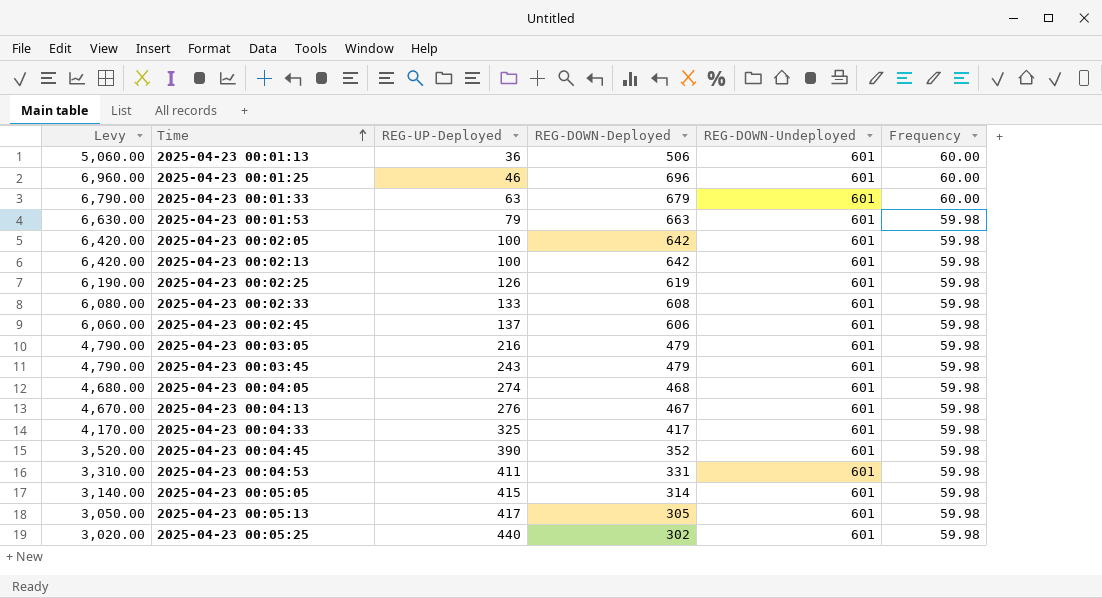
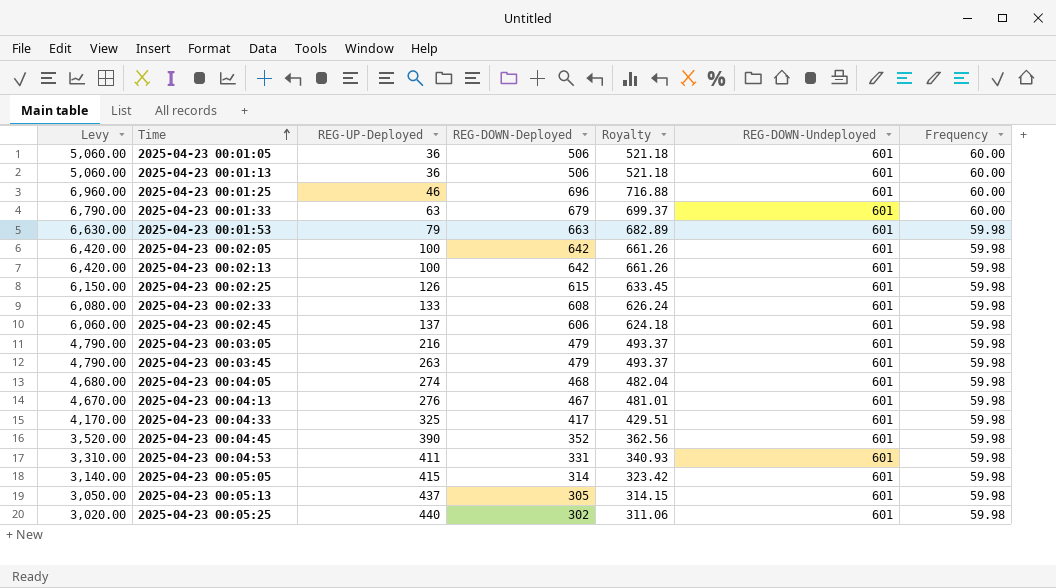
column Royalty | formula: none -> [REG-DOWN-Deployed] * 1.03
row 2025-04-23 00:01:05: none -> 5,060.00 | 36 | 506 | 521.18 | 601 | 60.00
2025-04-23 00:02:25 | Levy: 6,190.00 -> 6,150.00
2025-04-23 00:02:25 | REG-DOWN-Deployed: 619 -> 615
2025-04-23 00:03:45 | REG-UP-Deployed: 243 -> 263
2025-04-23 00:05:13 | REG-UP-Deployed: 417 -> 437

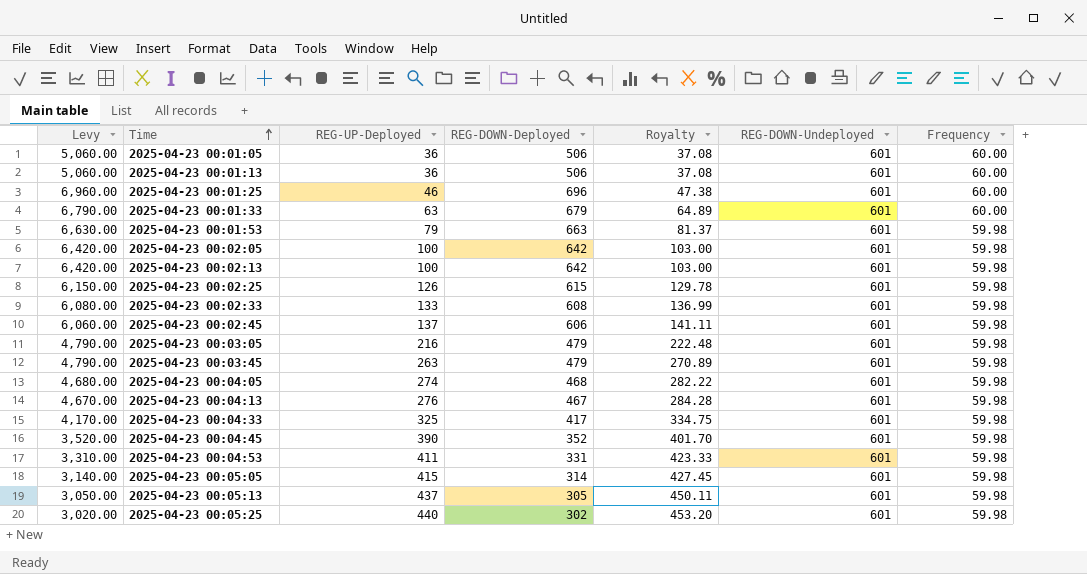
column Royalty | formula: [REG-DOWN-Deployed] * 1.03 -> [REG-UP-Deployed] * 1.03

